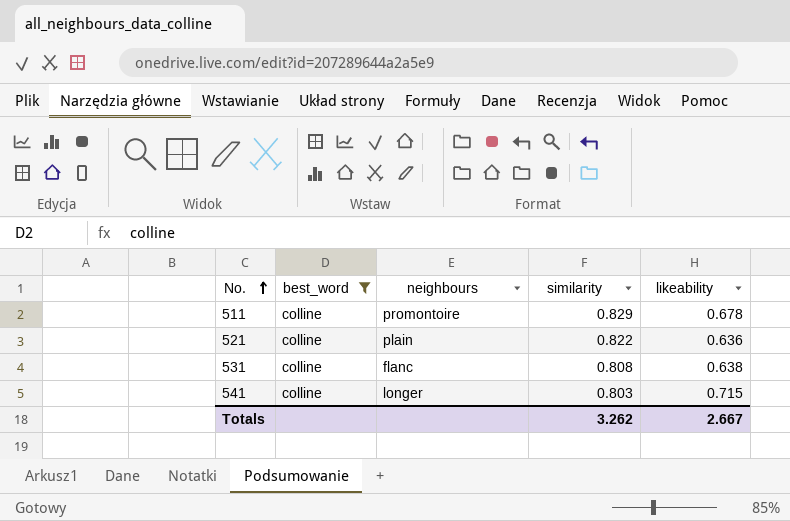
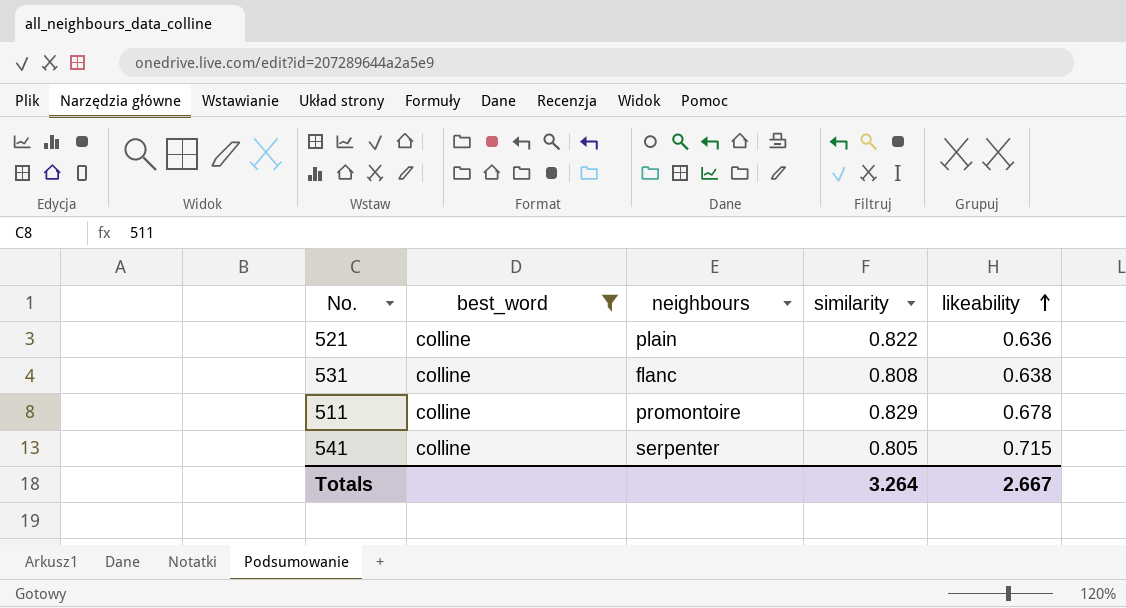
row order: No. ascending -> likeability ascending
541 | neighbours: longer -> serpenter
541 | similarity: 0.803 -> 0.805
Totals | similarity: 3.262 -> 3.264

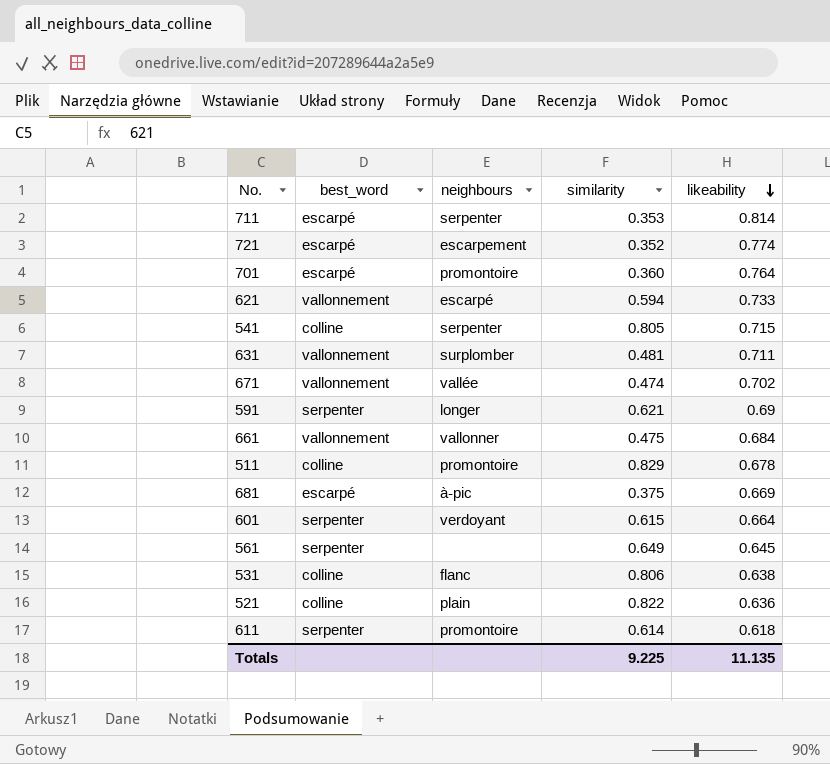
filter: best_word = colline -> none
row order: likeability ascending -> likeability descending
531 | similarity: 0.808 -> 0.806
Totals | similarity: 3.264 -> 9.225
Totals | likeability: 2.667 -> 11.135

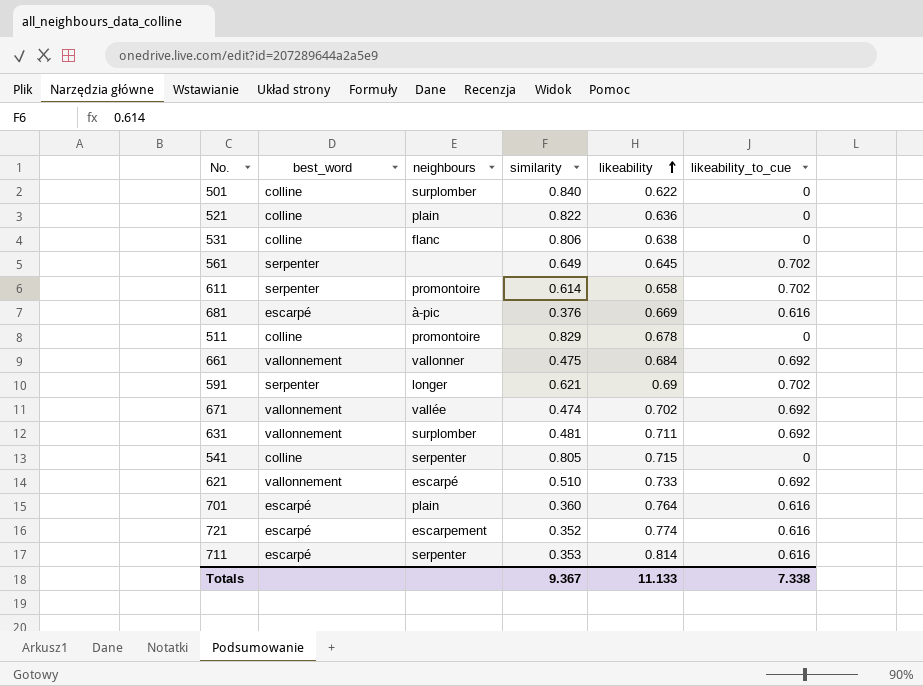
row order: likeability descending -> likeability ascending
column likeability_to_cue | position: none -> 6
row 601: serpenter | verdoyant | 0.615 | 0.664 -> none
row 501: none -> colline | surplomber | 0.840 | 0.622 | 0
611 | likeability: 0.618 -> 0.658
681 | similarity: 0.375 -> 0.376
621 | similarity: 0.594 -> 0.510
701 | neighbours: promontoire -> plain
Totals | similarity: 9.225 -> 9.367
Totals | likeability: 11.135 -> 11.133

